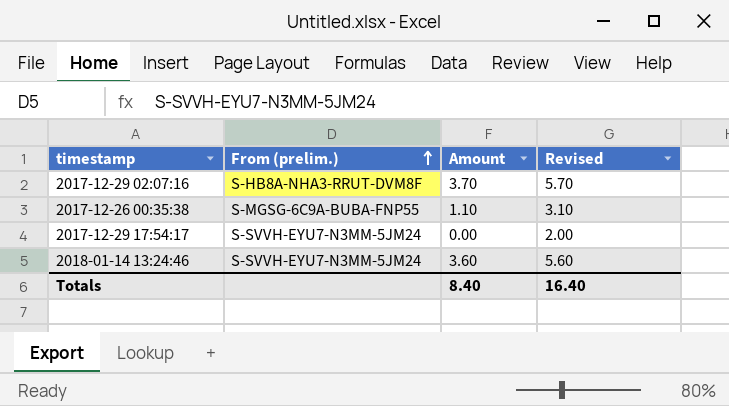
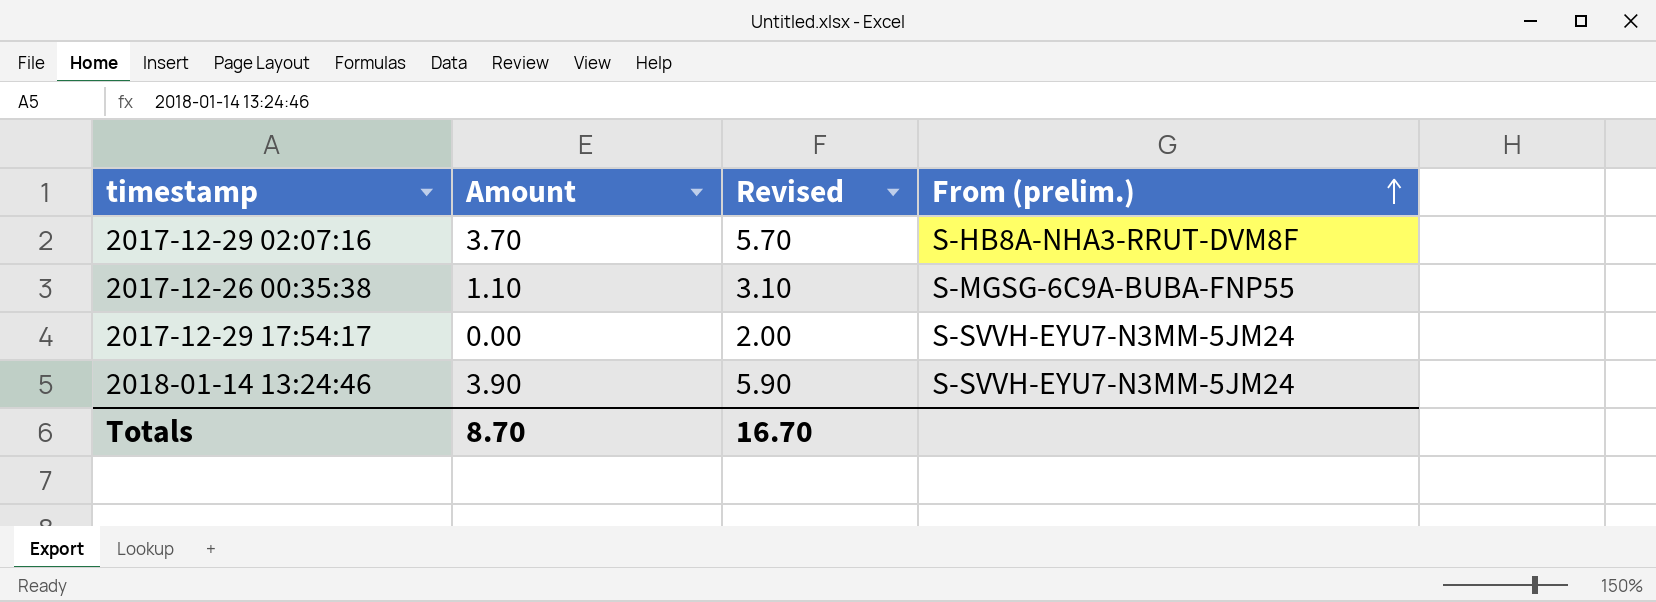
column From (prelim.) | position: 2 -> 4
2018-01-14 13:24:46 | Amount: 3.60 -> 3.90
2018-01-14 13:24:46 | Revised: 5.60 -> 5.90
Totals | Amount: 8.40 -> 8.70
Totals | Revised: 16.40 -> 16.70

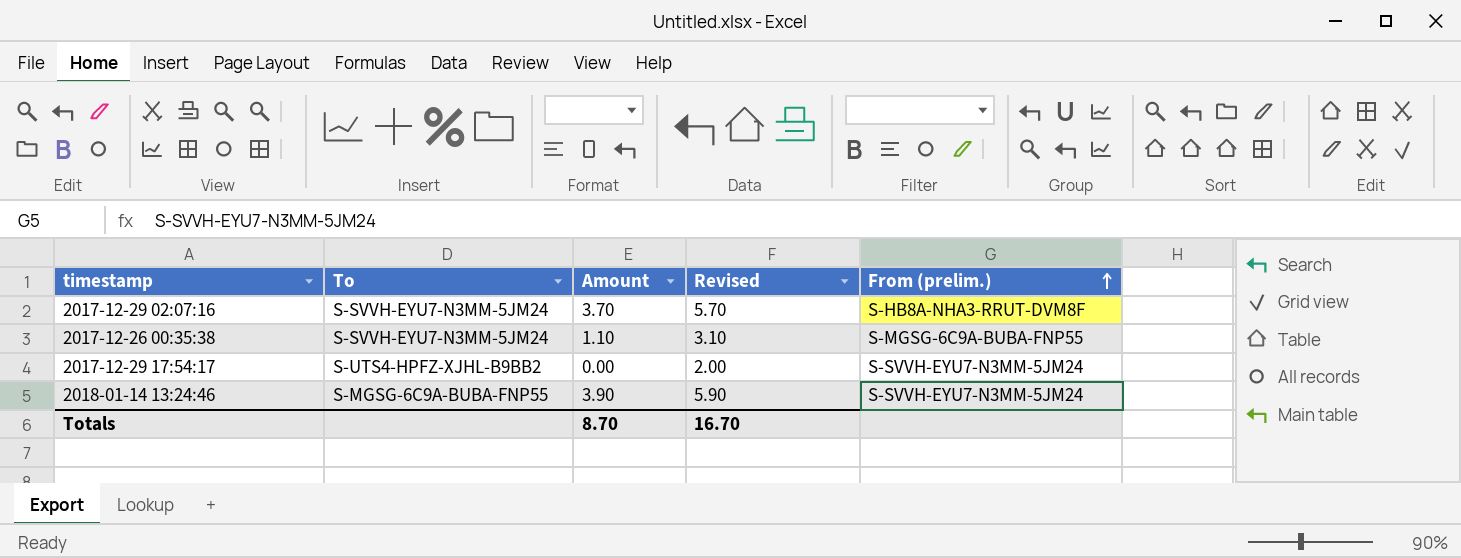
column To | position: none -> 2

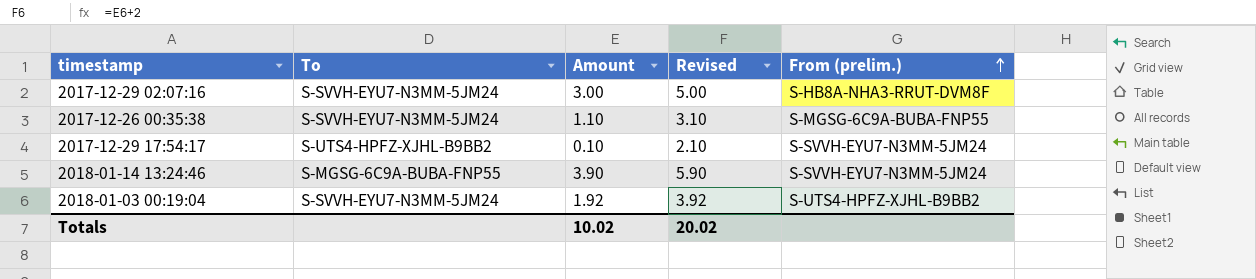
2017-12-29 02:07:16 | Amount: 3.70 -> 3.00
2017-12-29 02:07:16 | Revised: 5.70 -> 5.00
2017-12-29 17:54:17 | Amount: 0.00 -> 0.10
2017-12-29 17:54:17 | Revised: 2.00 -> 2.10
row 2018-01-03 00:19:04: none -> S-SVVH-EYU7-N3MM-5JM24 | 1.92 | 3.92 | S-UTS4-HPFZ-XJHL-B9BB2
Totals | Amount: 8.70 -> 10.02
Totals | Revised: 16.70 -> 20.02

